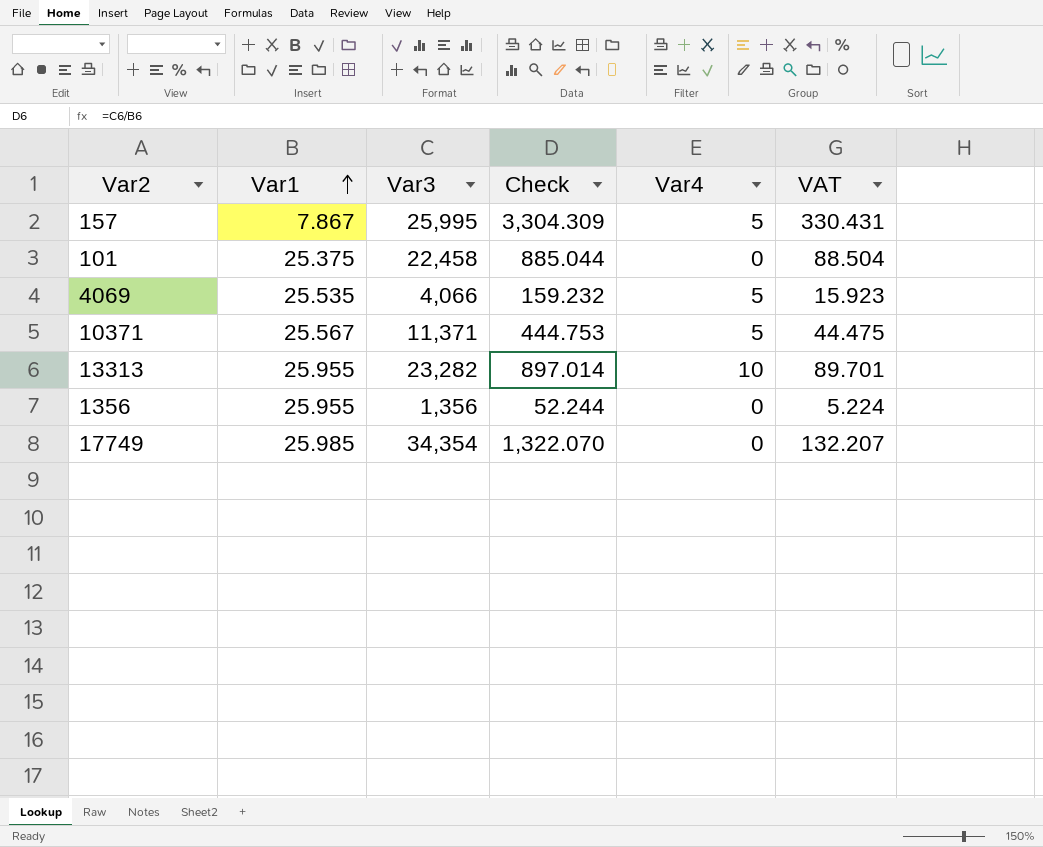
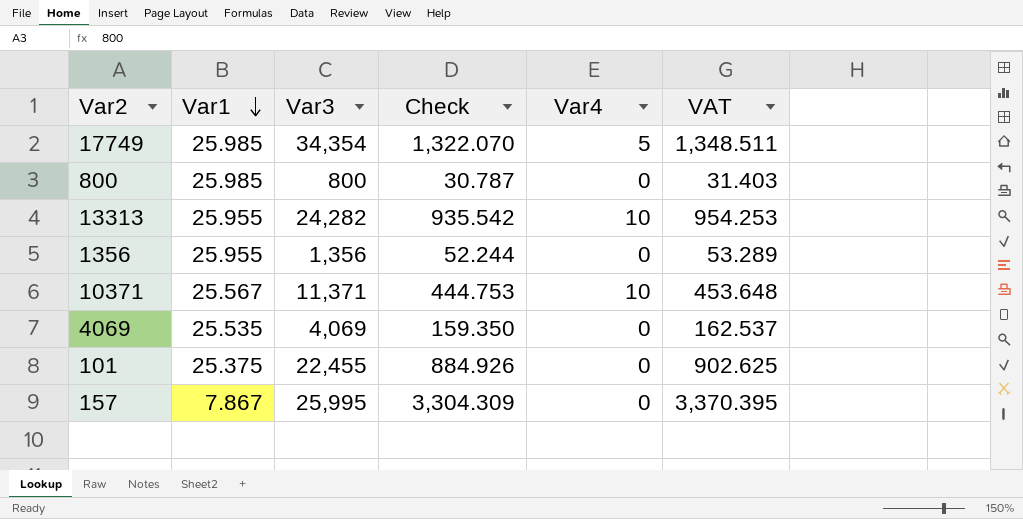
row order: Var1 ascending -> Var1 descending
column VAT | formula: [Check] * 0.1 -> [Check] * 1.02
17749 | Var4: 0 -> 5
row 800: none -> 25.985 | 800 | 30.787 | 0 | 31.403
13313 | Var3: 23,282 -> 24,282
13313 | Check: 897.014 -> 935.542
10371 | Var4: 5 -> 10
4069 | Var3: 4,066 -> 4,069
4069 | Check: 159.232 -> 159.350
4069 | Var4: 5 -> 0
101 | Var3: 22,458 -> 22,455
101 | Check: 885.044 -> 884.926
157 | Var4: 5 -> 0

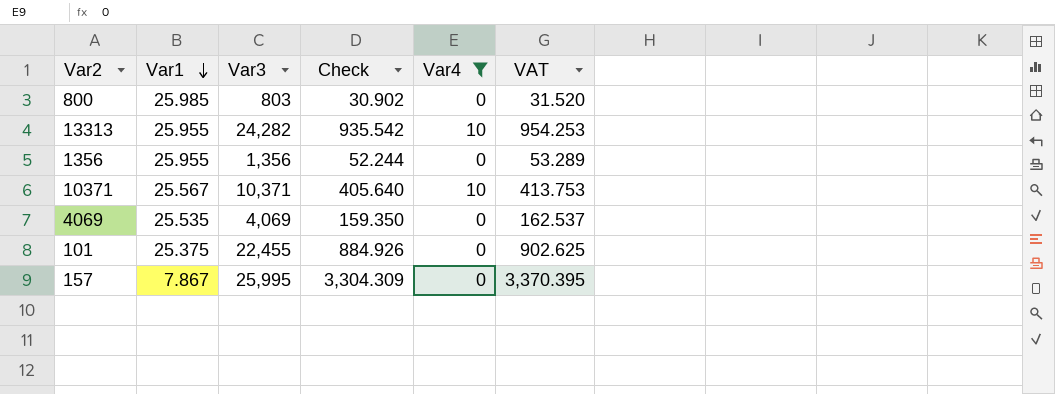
filter: none -> Var4 != 5
800 | Var3: 800 -> 803
800 | Check: 30.787 -> 30.902
800 | VAT: 31.403 -> 31.520
10371 | Var3: 11,371 -> 10,371
10371 | Check: 444.753 -> 405.640
10371 | VAT: 453.648 -> 413.753

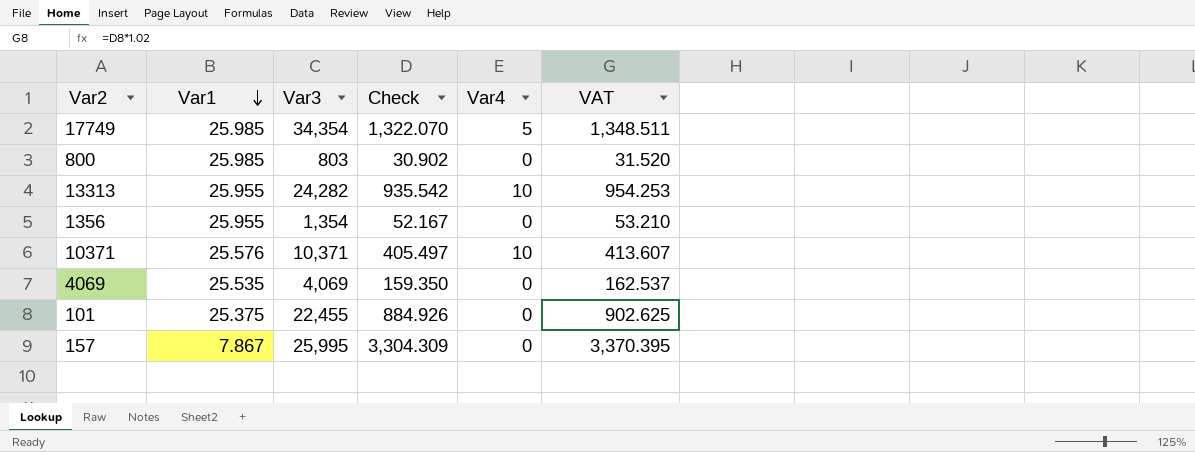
filter: Var4 != 5 -> none
1356 | Var3: 1,356 -> 1,354
1356 | Check: 52.244 -> 52.167
1356 | VAT: 53.289 -> 53.210
10371 | Var1: 25.567 -> 25.576
10371 | Check: 405.640 -> 405.497
10371 | VAT: 413.753 -> 413.607

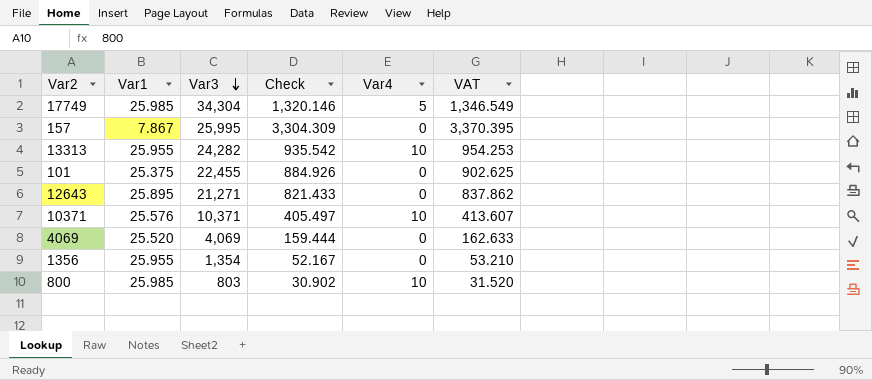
row order: Var1 descending -> Var3 descending
17749 | Var3: 34,354 -> 34,304
17749 | Check: 1,322.070 -> 1,320.146
17749 | VAT: 1,348.511 -> 1,346.549
row 12643: none -> 25.895 | 21,271 | 821.433 | 0 | 837.862
4069 | Var1: 25.535 -> 25.520
4069 | Check: 159.350 -> 159.444
4069 | VAT: 162.537 -> 162.633
800 | Var4: 0 -> 10

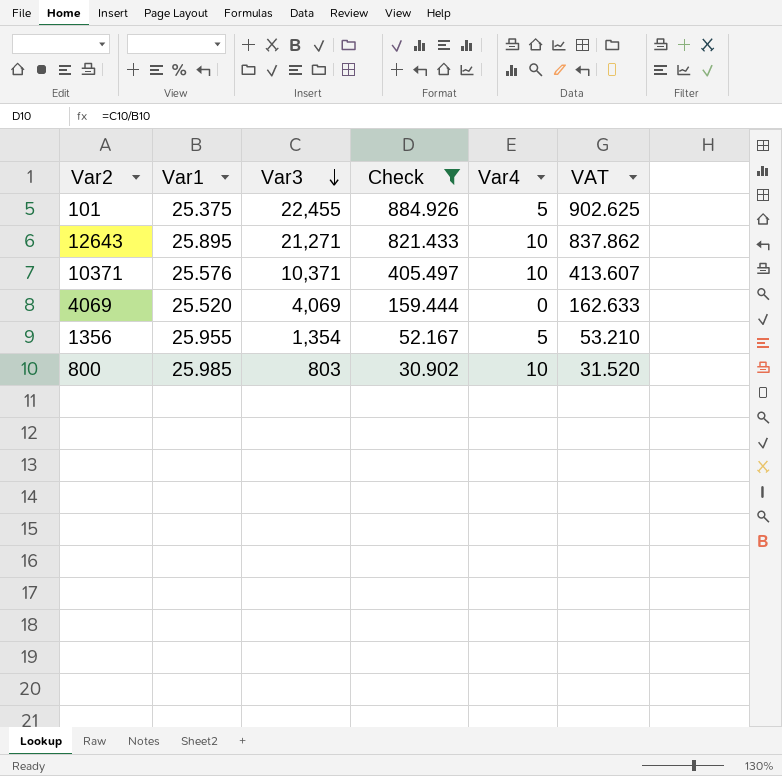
filter: none -> Check <= 884.926
101 | Var4: 0 -> 5
12643 | Var4: 0 -> 10
1356 | Var4: 0 -> 5

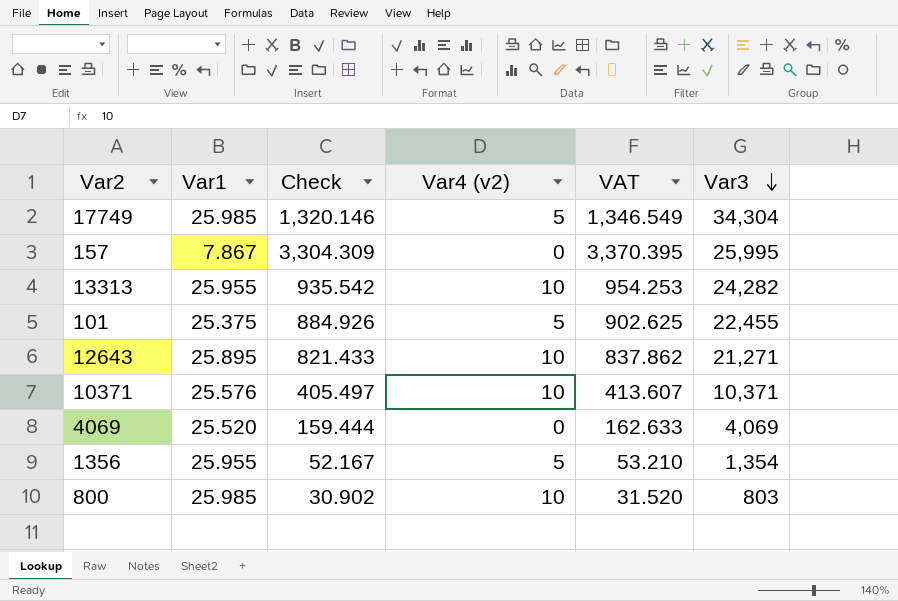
filter: Check <= 884.926 -> none
column name: Var4 -> Var4 (v2)
column Var3 | position: 3 -> 6

